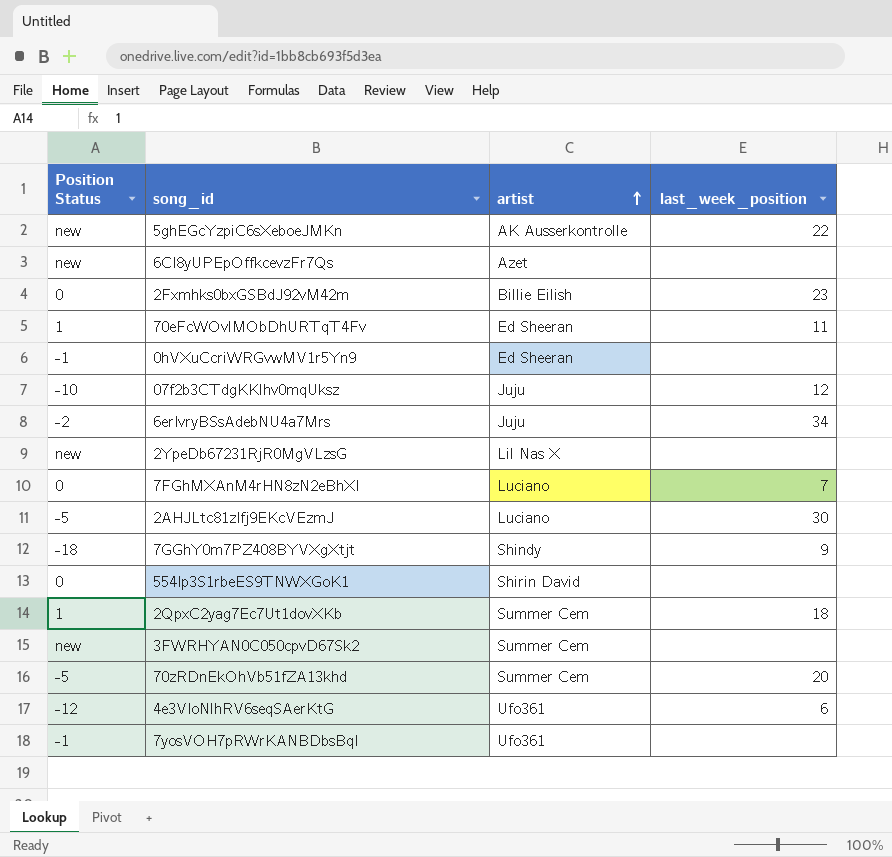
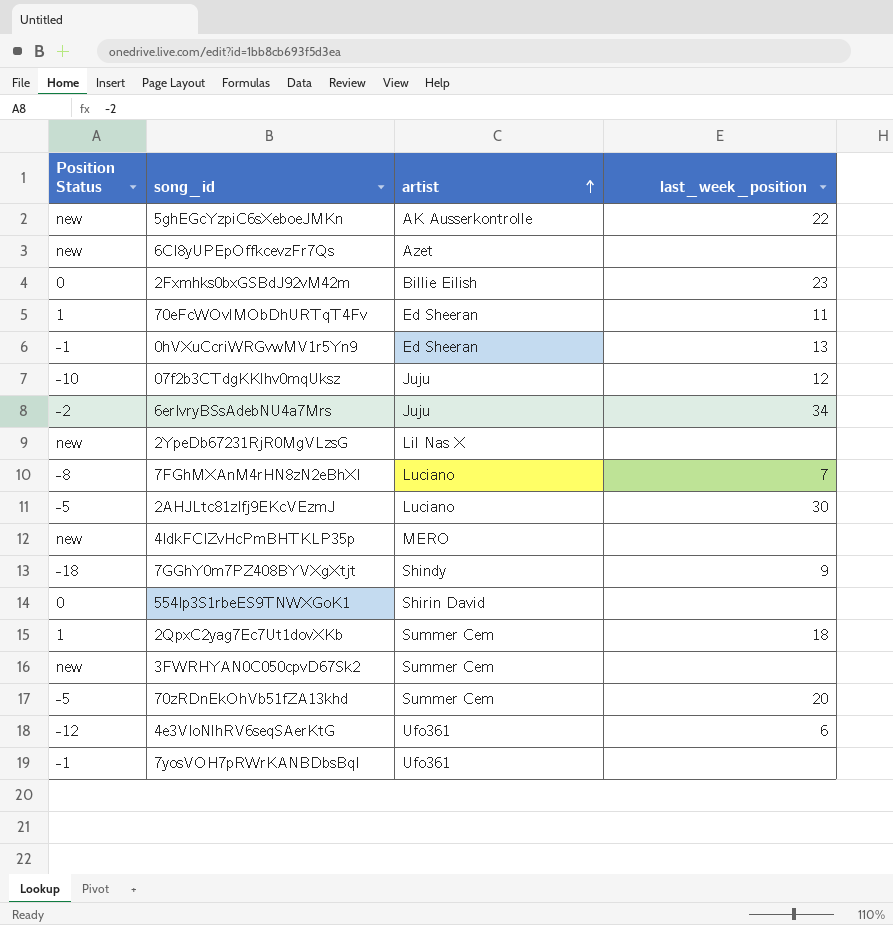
0hVXuCcriWRGvwMV1r5Yn9 | last_week_position: none -> 13
7FGhMXAnM4rHN8zN2eBhXI | Position Status: 0 -> -8
row 4IdkFCIZvHcPmBHTKLP35p: none -> new | MERO | none

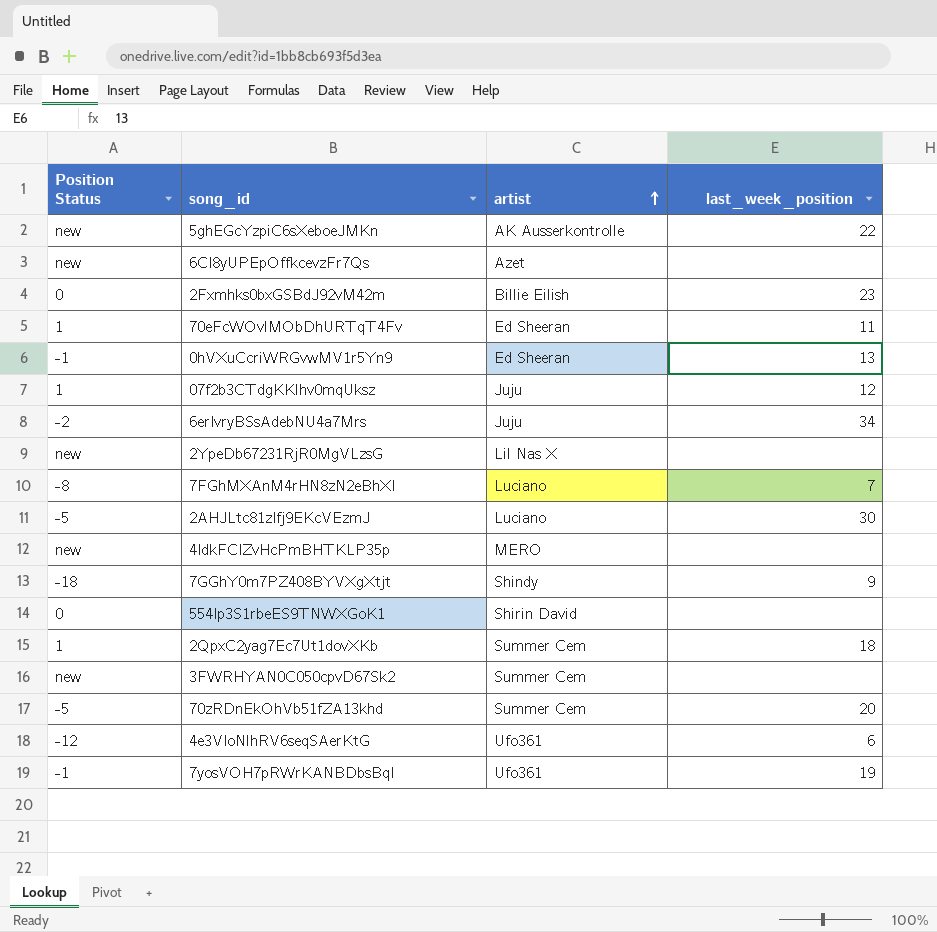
07f2b3CTdgKKlhv0mqUksz | Position Status: -10 -> 1
7yosVOH7pRWrKANBDbsBqI | last_week_position: none -> 19

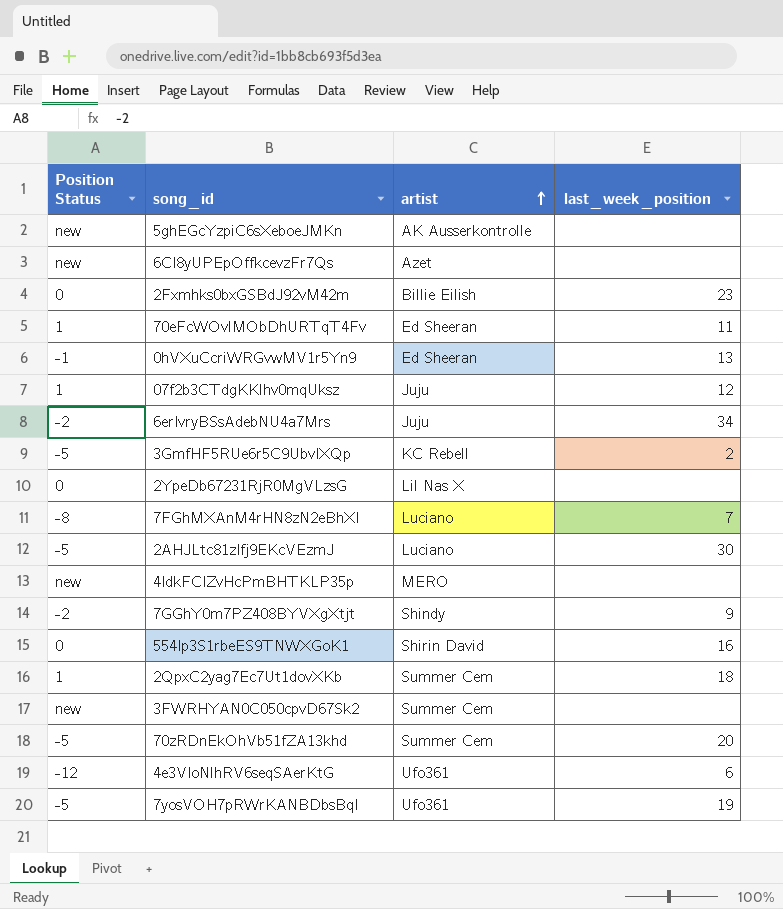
5ghEGcYzpiC6sXeboeJMKn | last_week_position: 22 -> none
row 3GmfHF5RUe6r5C9UbvIXQp: none -> -5 | KC Rebell | 2
2YpeDb67231RjR0MgVLzsG | Position Status: new -> 0
7GGhY0m7PZ408BYVXgXtjt | Position Status: -18 -> -2
554Ip3S1rbeES9TNWXGoK1 | last_week_position: none -> 16
7yosVOH7pRWrKANBDbsBqI | Position Status: -1 -> -5

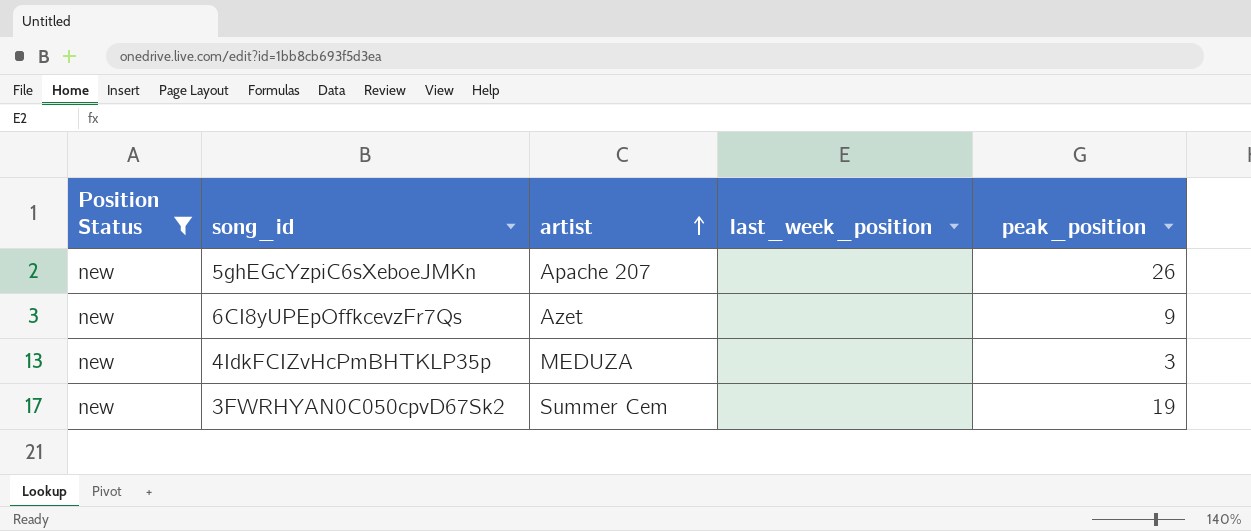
filter: none -> Position Status = new
column peak_position | position: none -> 5
5ghEGcYzpiC6sXeboeJMKn | artist: AK Ausserkontrolle -> Apache 207
4IdkFCIZvHcPmBHTKLP35p | artist: MERO -> MEDUZA

